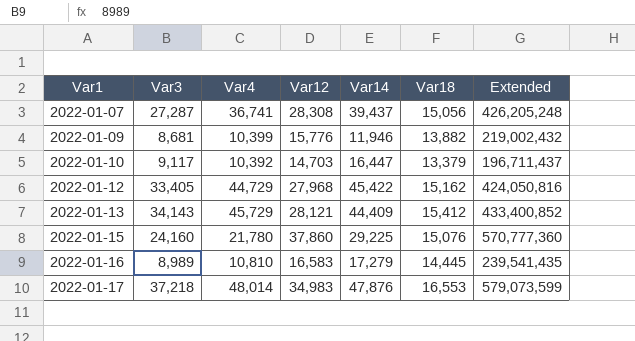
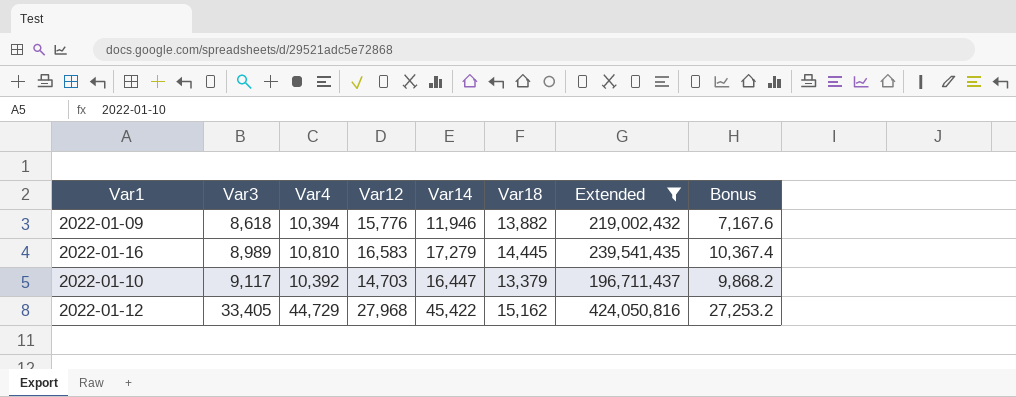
filter: none -> Extended <= 424,050,816
row order: Var1 ascending -> Var3 ascending
column Bonus | formula: none -> [Var14] * 0.6
2022-01-09 | Var3: 8,681 -> 8,618
2022-01-09 | Var4: 10,399 -> 10,394

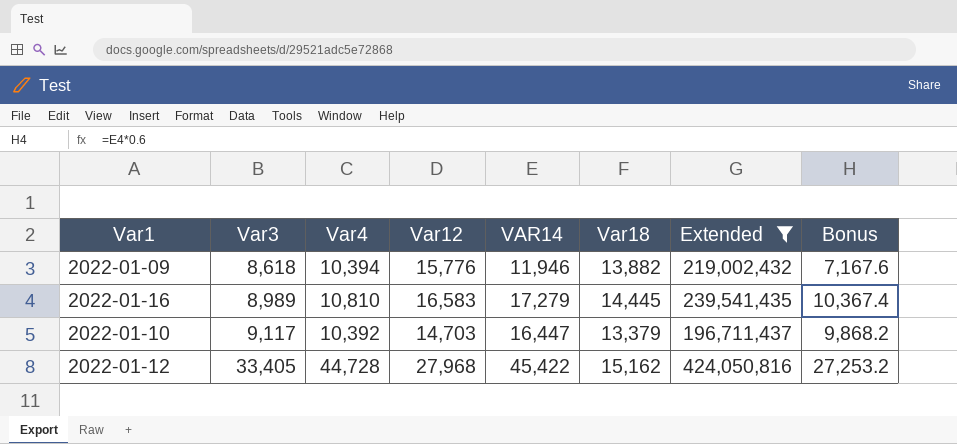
column name: Var14 -> VAR14
2022-01-12 | Var4: 44,729 -> 44,728

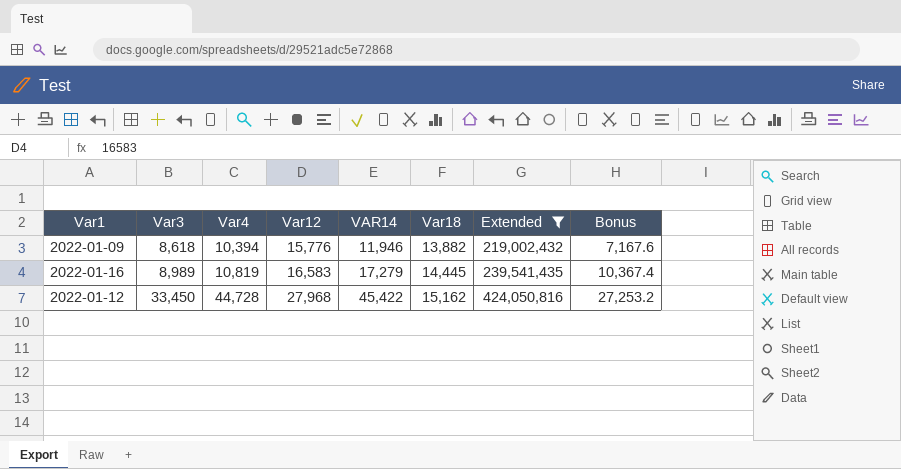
row 2022-01-10: 9,117 | 10,392 | 14,703 | 16,447 | 13,379 | 196,711,437 | 9,868.2 -> none
2022-01-16 | Var4: 10,810 -> 10,819
2022-01-12 | Var3: 33,405 -> 33,450

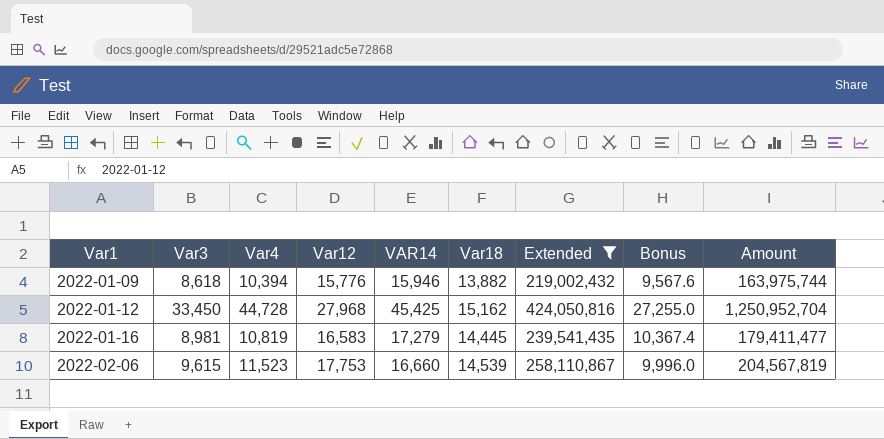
row order: Var3 ascending -> Var1 ascending
column Amount | formula: none -> [Var4] * [Var12]
2022-01-09 | VAR14: 11,946 -> 15,946
2022-01-09 | Bonus: 7,167.6 -> 9,567.6
2022-01-12 | VAR14: 45,422 -> 45,425
2022-01-12 | Bonus: 27,253.2 -> 27,255.0
2022-01-16 | Var3: 8,989 -> 8,981
row 2022-02-06: none -> 9,615 | 11,523 | 17,753 | 16,660 | 14,539 | 258,110,867 | 9,996.0 | 204,567,819

